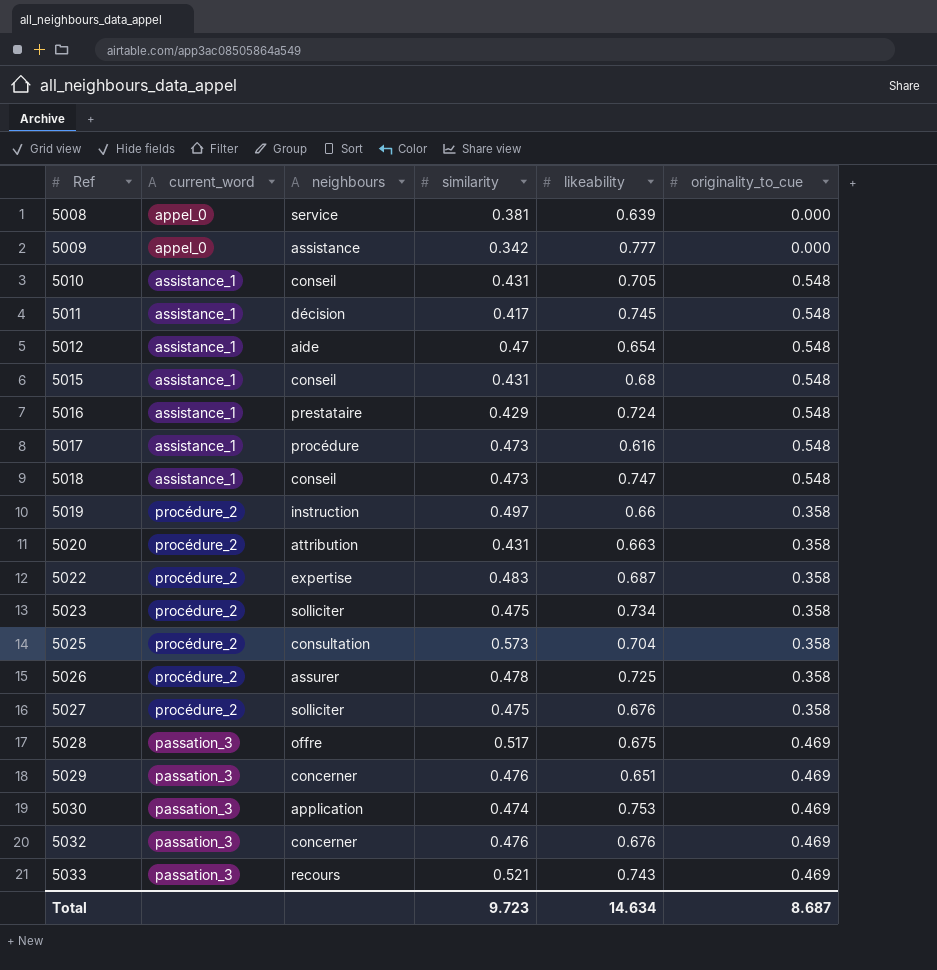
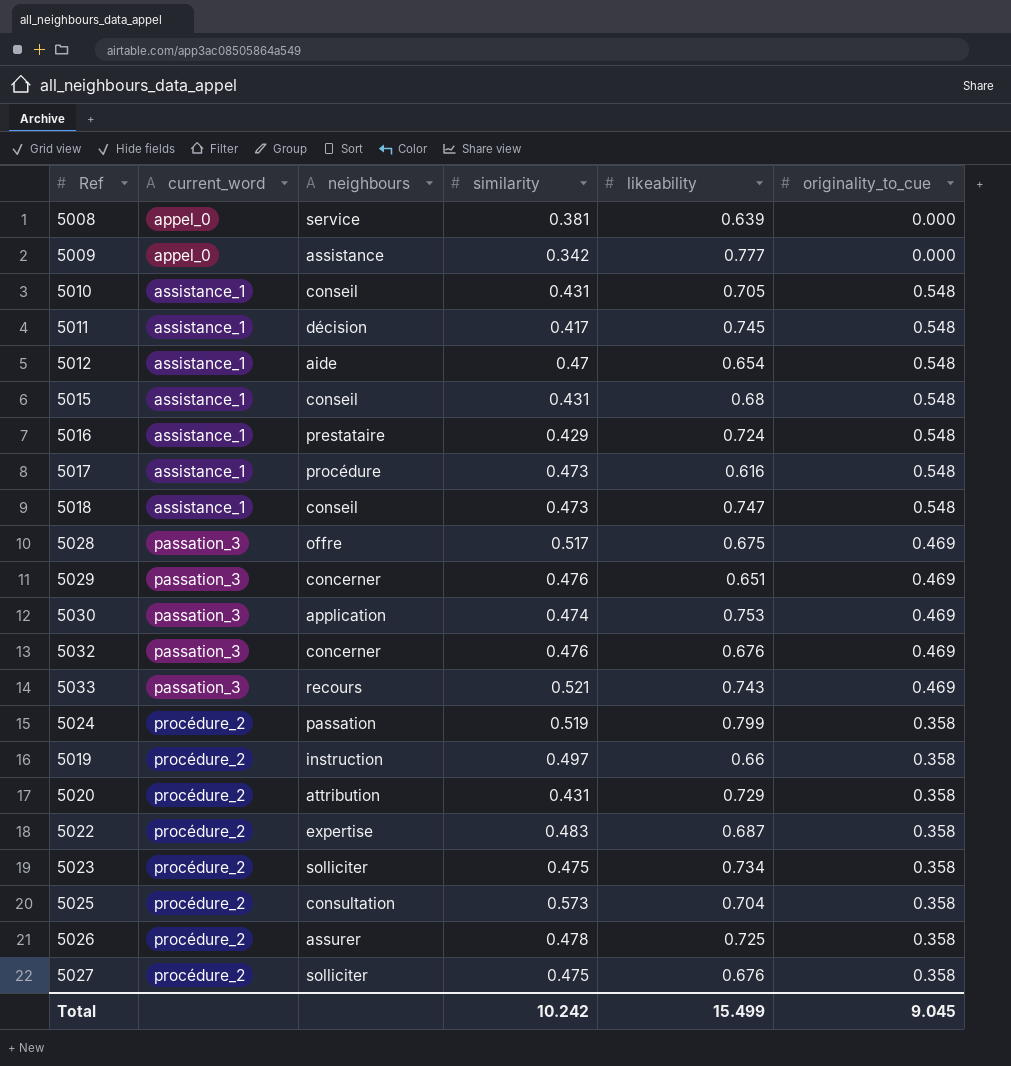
row order: Ref ascending -> current_word ascending
row 5024: none -> procédure_2 | passation | 0.519 | 0.799 | 0.358
5020 | likeability: 0.663 -> 0.729
Total | similarity: 9.723 -> 10.242
Total | likeability: 14.634 -> 15.499
Total | originality_to_cue: 8.687 -> 9.045

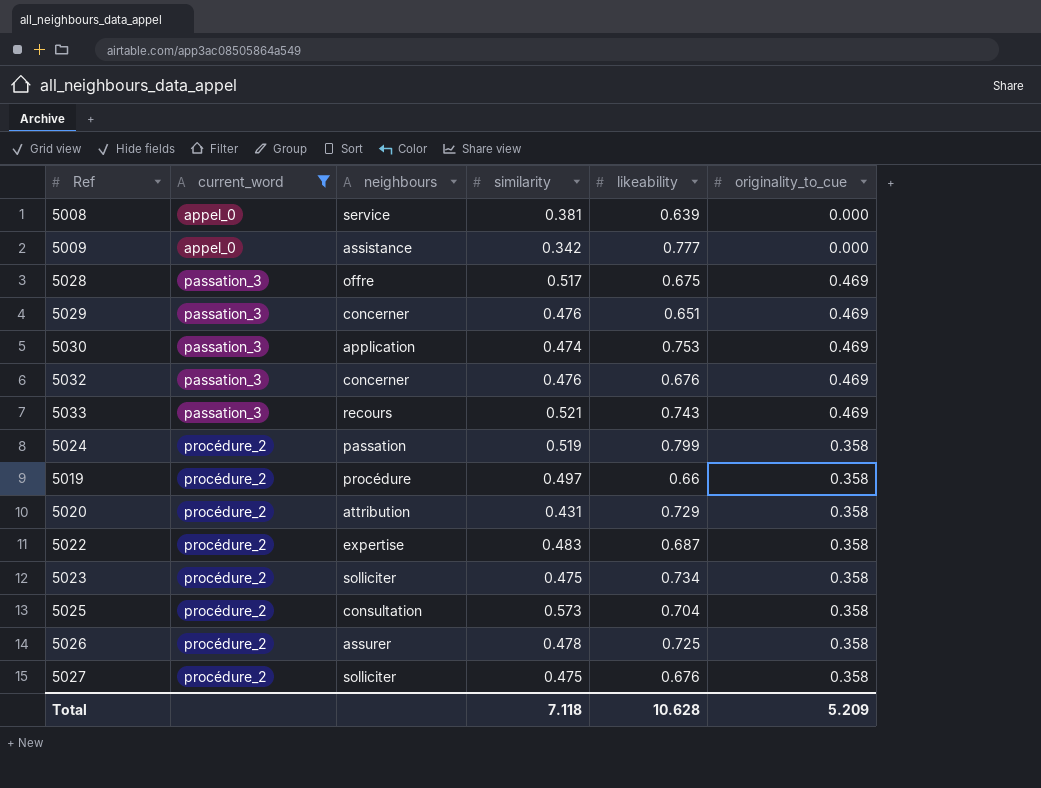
filter: none -> current_word != assistance_1
5019 | neighbours: instruction -> procédure
Total | similarity: 10.242 -> 7.118
Total | likeability: 15.499 -> 10.628
Total | originality_to_cue: 9.045 -> 5.209

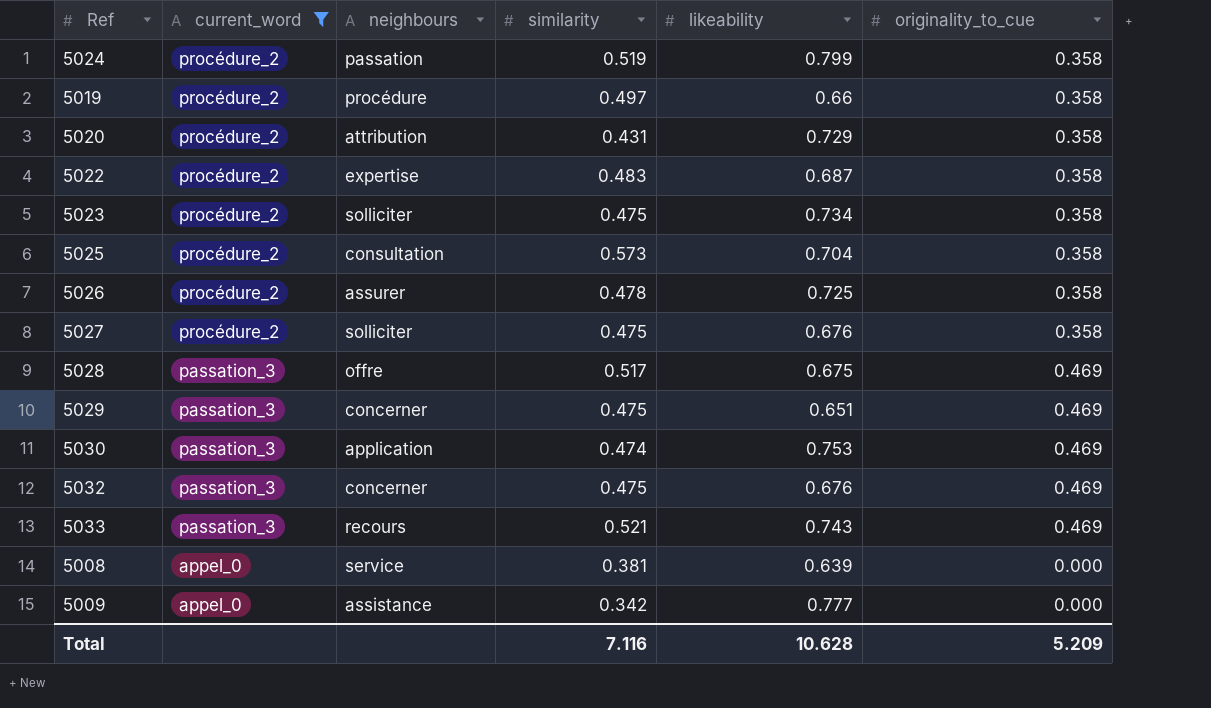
row order: current_word ascending -> current_word descending
5029 | similarity: 0.476 -> 0.475
5032 | similarity: 0.476 -> 0.475
Total | similarity: 7.118 -> 7.116

